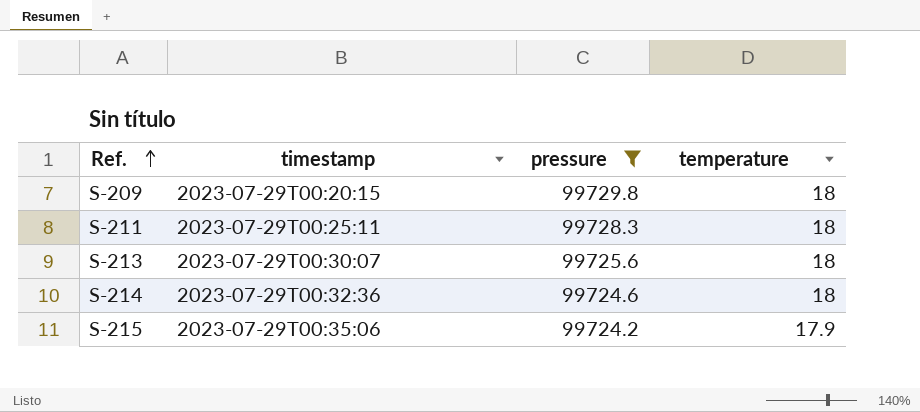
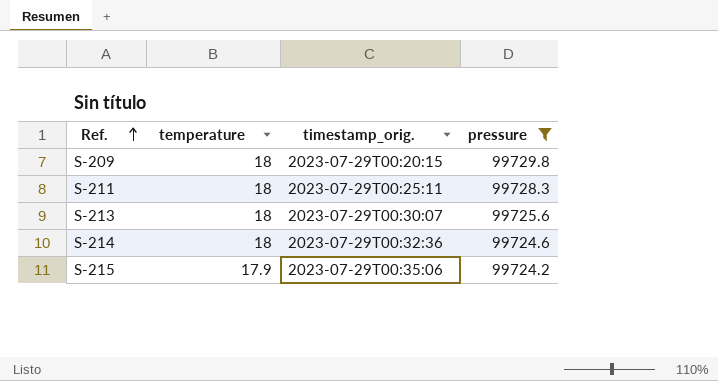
column temperature | position: 4 -> 2
column name: timestamp -> timestamp_orig.

